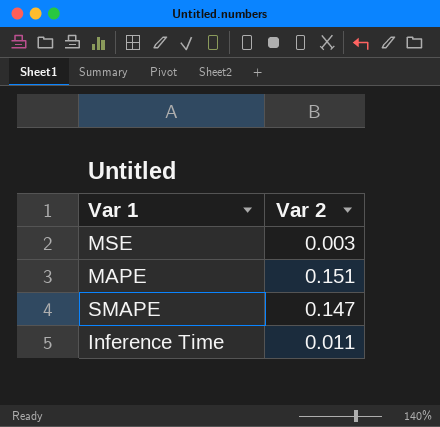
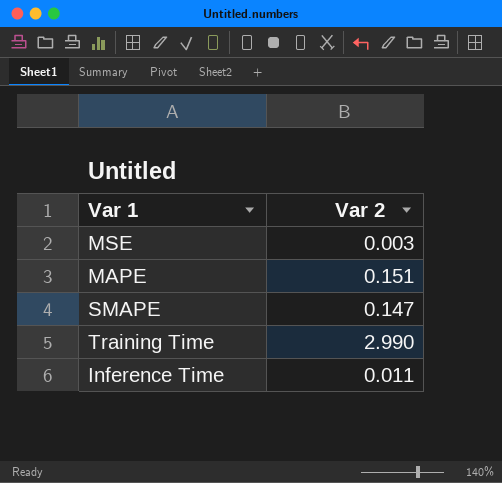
row Training Time: none -> 2.990

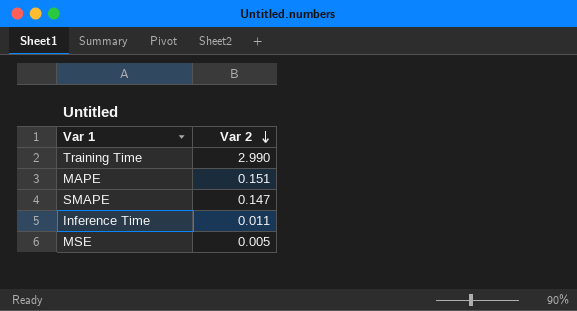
row order: none -> Var 2 descending
MSE | Var 2: 0.003 -> 0.005

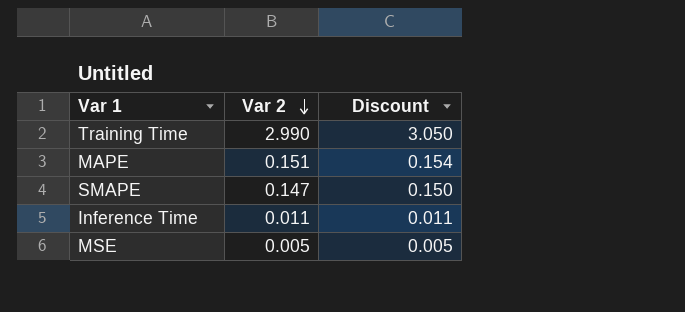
column Discount | formula: none -> [Var 2] * 1.02

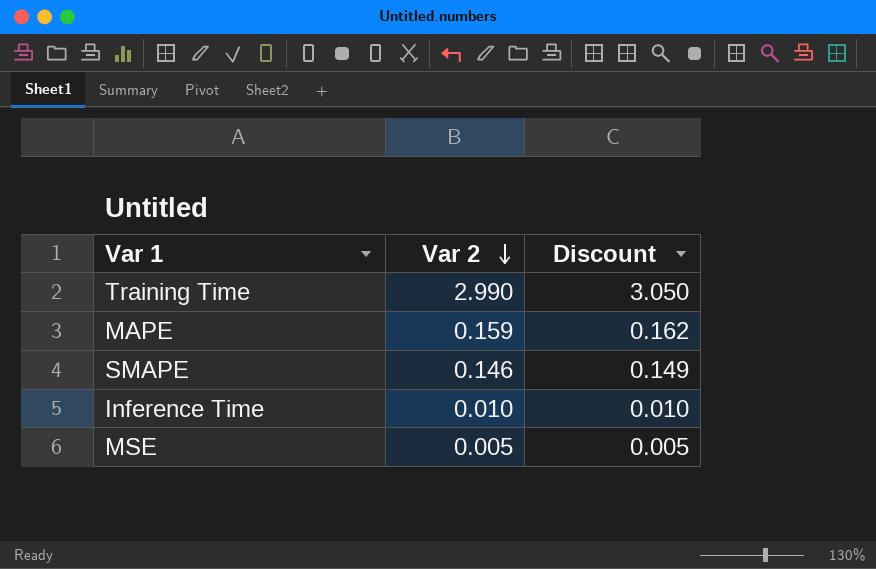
MAPE | Var 2: 0.151 -> 0.159
MAPE | Discount: 0.154 -> 0.162
SMAPE | Var 2: 0.147 -> 0.146
SMAPE | Discount: 0.150 -> 0.149
Inference Time | Var 2: 0.011 -> 0.010
Inference Time | Discount: 0.011 -> 0.010

